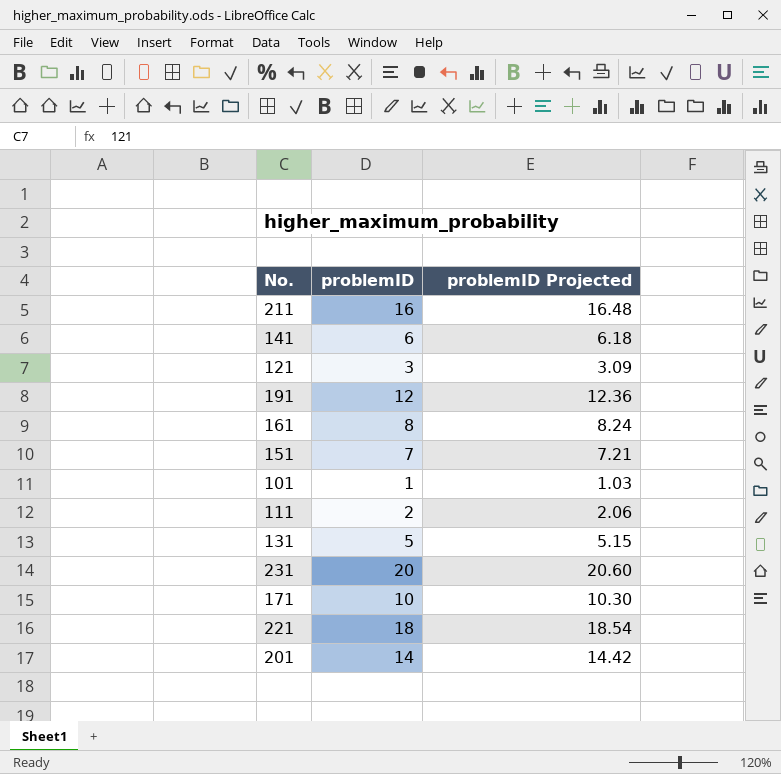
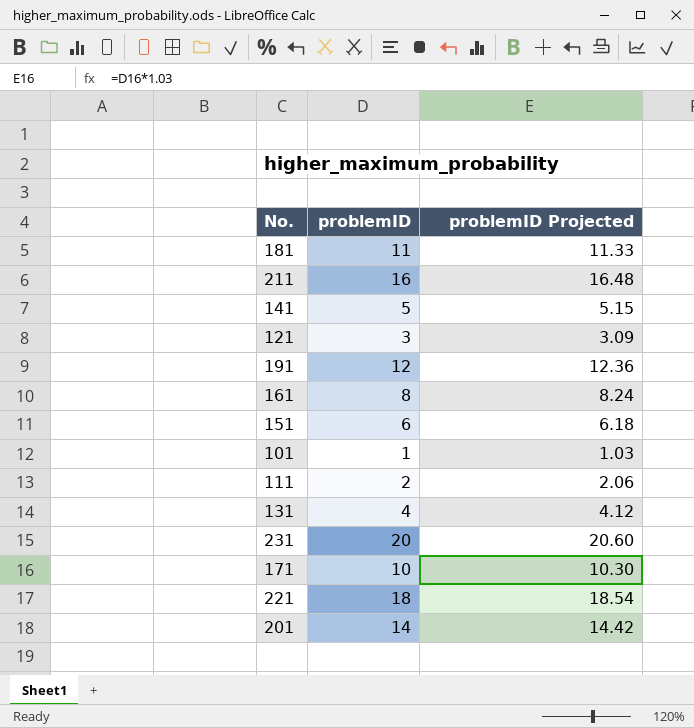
row 181: none -> 11 | 11.33
141 | problemID: 6 -> 5
141 | problemID Projected: 6.18 -> 5.15
151 | problemID: 7 -> 6
151 | problemID Projected: 7.21 -> 6.18
131 | problemID: 5 -> 4
131 | problemID Projected: 5.15 -> 4.12

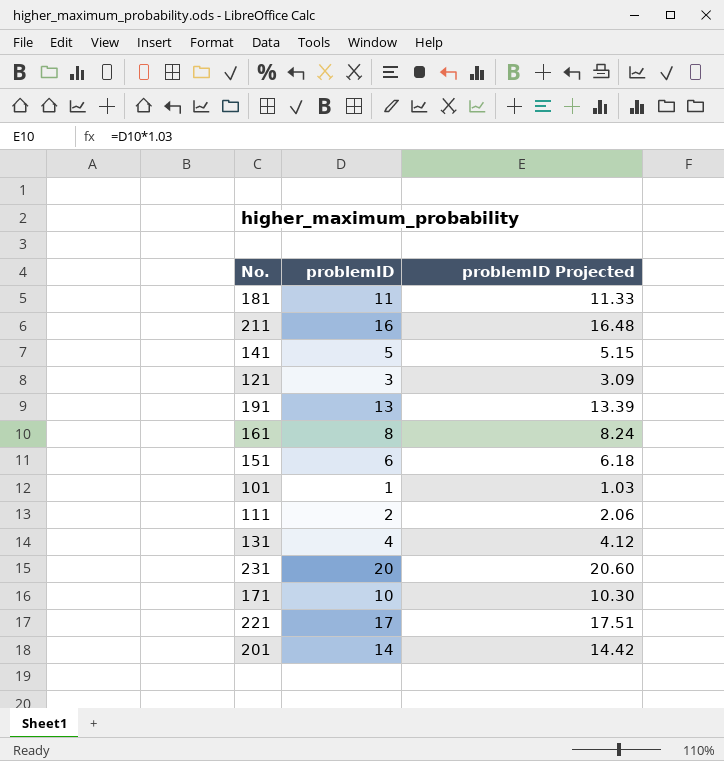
191 | problemID: 12 -> 13
191 | problemID Projected: 12.36 -> 13.39
221 | problemID: 18 -> 17
221 | problemID Projected: 18.54 -> 17.51

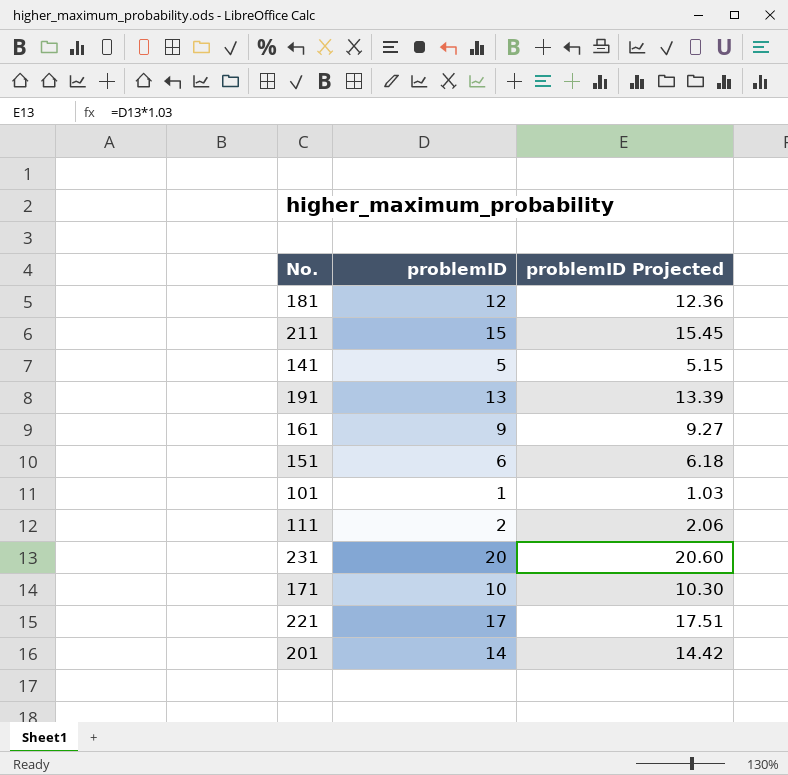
row 121: 3 | 3.09 -> none
row 131: 4 | 4.12 -> none
181 | problemID: 11 -> 12
181 | problemID Projected: 11.33 -> 12.36
211 | problemID: 16 -> 15
211 | problemID Projected: 16.48 -> 15.45
161 | problemID: 8 -> 9
161 | problemID Projected: 8.24 -> 9.27

